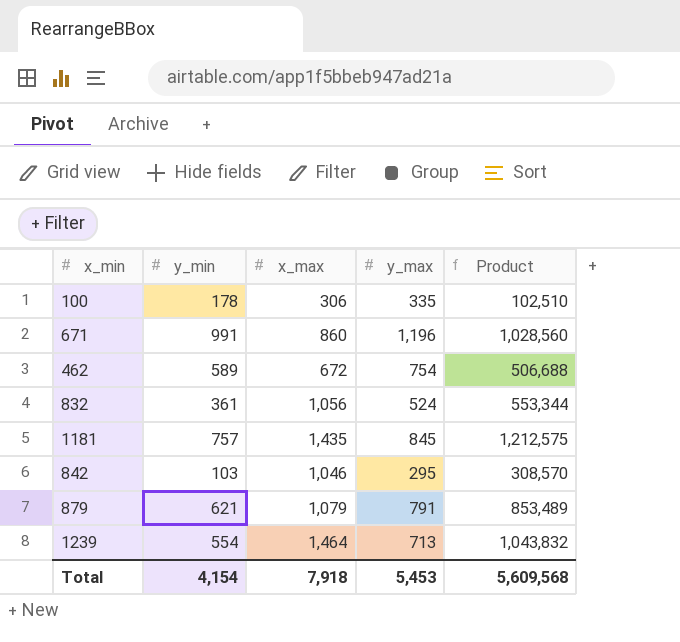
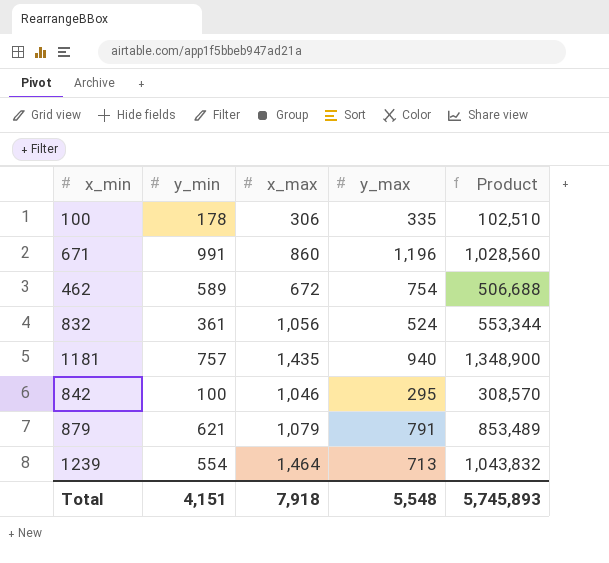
1181 | y_max: 845 -> 940
1181 | Product: 1,212,575 -> 1,348,900
842 | y_min: 103 -> 100
Total | y_min: 4,154 -> 4,151
Total | y_max: 5,453 -> 5,548
Total | Product: 5,609,568 -> 5,745,893

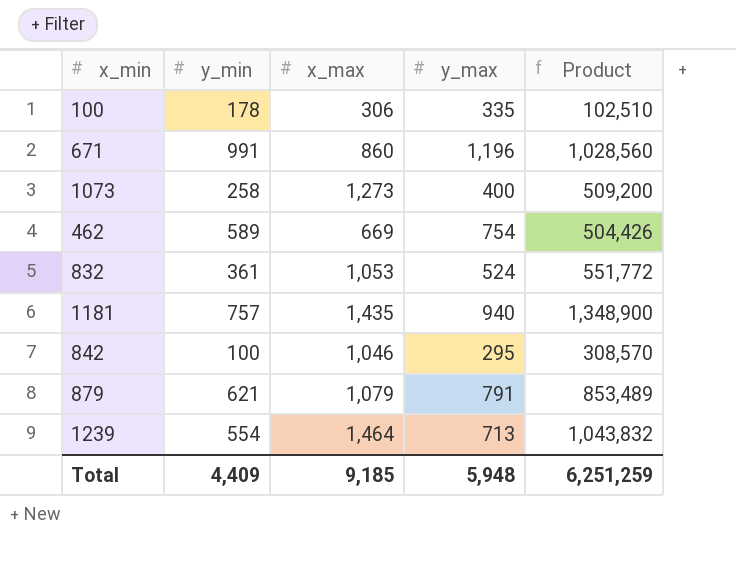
row 1073: none -> 258 | 1,273 | 400 | 509,200
462 | x_max: 672 -> 669
462 | Product: 506,688 -> 504,426
832 | x_max: 1,056 -> 1,053
832 | Product: 553,344 -> 551,772
Total | y_min: 4,151 -> 4,409
Total | x_max: 7,918 -> 9,185
Total | y_max: 5,548 -> 5,948
Total | Product: 5,745,893 -> 6,251,259

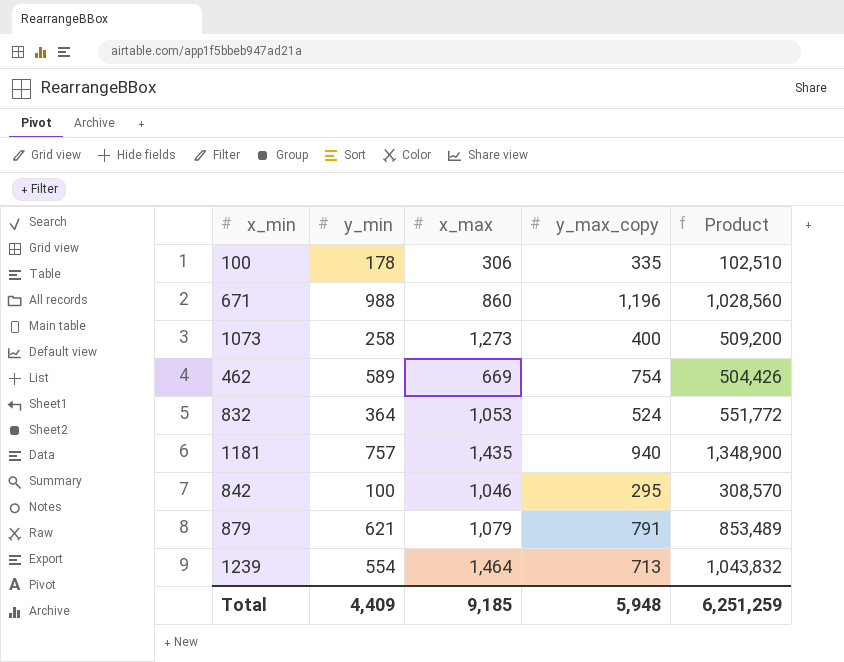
column name: y_max -> y_max_copy
671 | y_min: 991 -> 988
832 | y_min: 361 -> 364

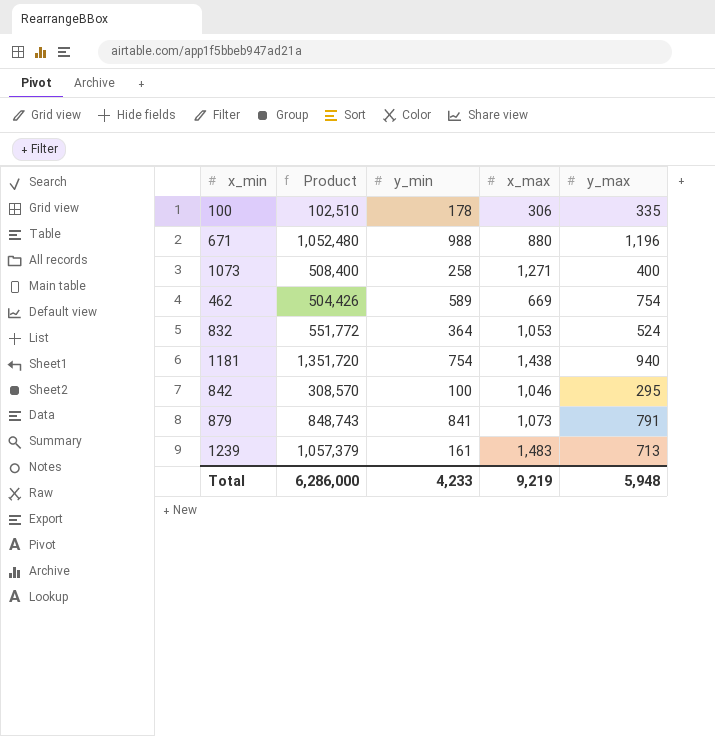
column Product | position: 5 -> 2
column name: y_max_copy -> y_max
671 | Product: 1,028,560 -> 1,052,480
671 | x_max: 860 -> 880
1073 | Product: 509,200 -> 508,400
1073 | x_max: 1,273 -> 1,271
1181 | Product: 1,348,900 -> 1,351,720
1181 | y_min: 757 -> 754
1181 | x_max: 1,435 -> 1,438
879 | Product: 853,489 -> 848,743
879 | y_min: 621 -> 841
879 | x_max: 1,079 -> 1,073
1239 | Product: 1,043,832 -> 1,057,379
1239 | y_min: 554 -> 161
1239 | x_max: 1,464 -> 1,483
Total | Product: 6,251,259 -> 6,286,000
Total | y_min: 4,409 -> 4,233
Total | x_max: 9,185 -> 9,219

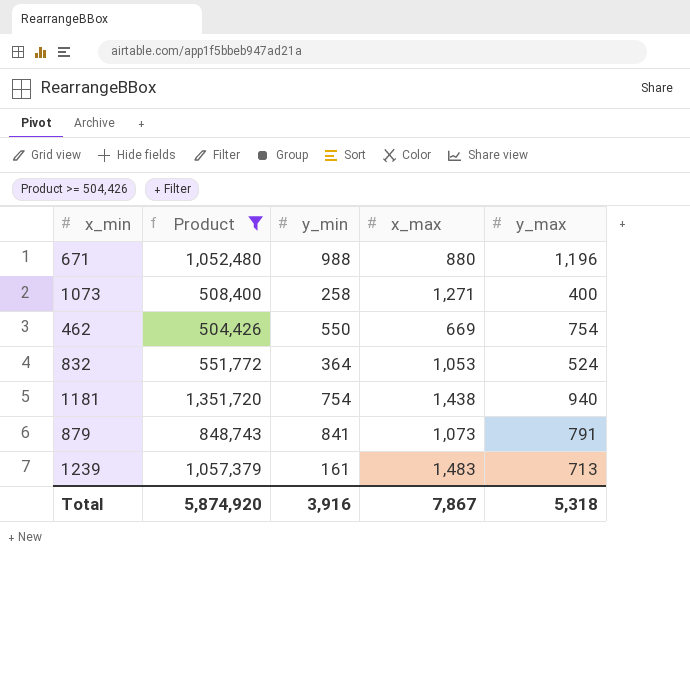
filter: none -> Product >= 504,426
462 | y_min: 589 -> 550
Total | Product: 6,286,000 -> 5,874,920
Total | y_min: 4,233 -> 3,916
Total | x_max: 9,219 -> 7,867
Total | y_max: 5,948 -> 5,318

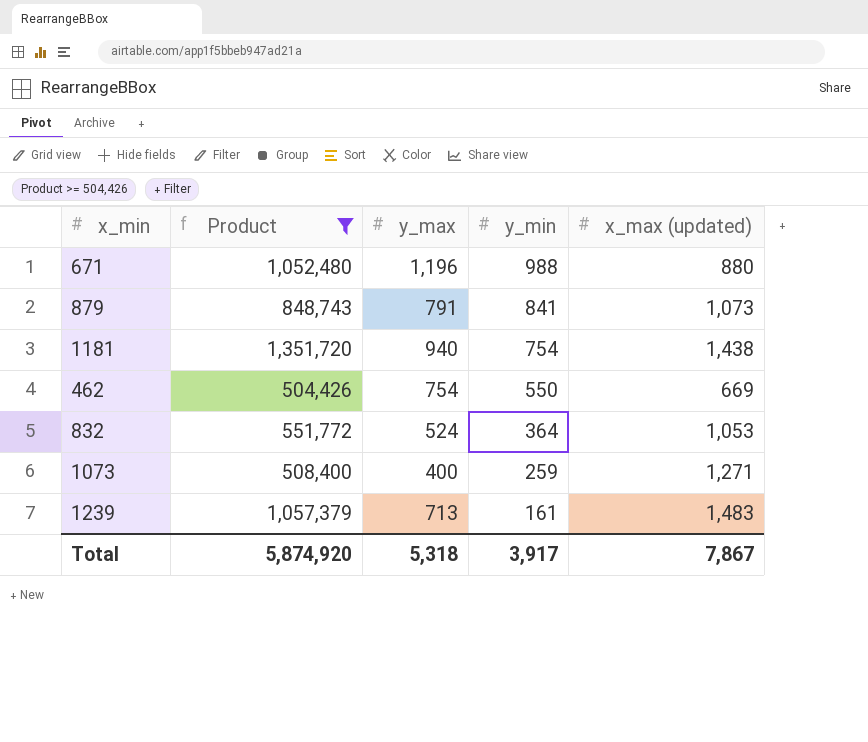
row order: none -> y_min descending
column y_max | position: 5 -> 3
column name: x_max -> x_max (updated)
1073 | y_min: 258 -> 259
Total | y_min: 3,916 -> 3,917

